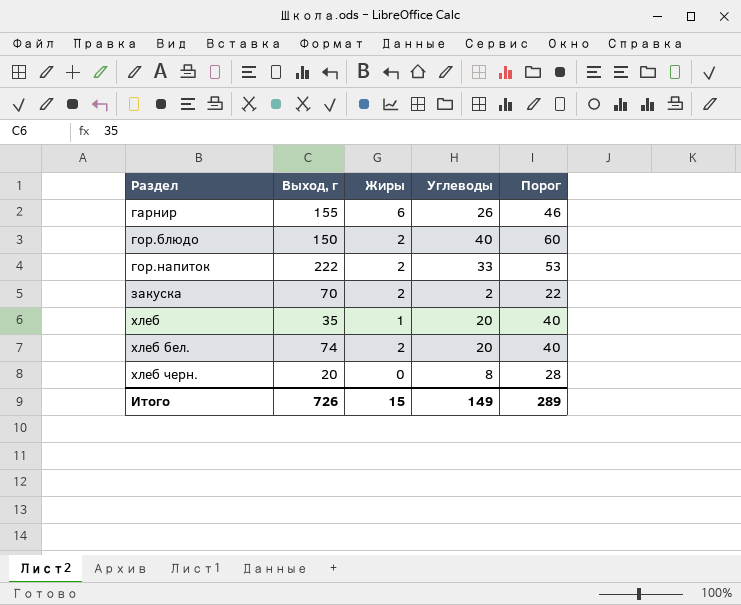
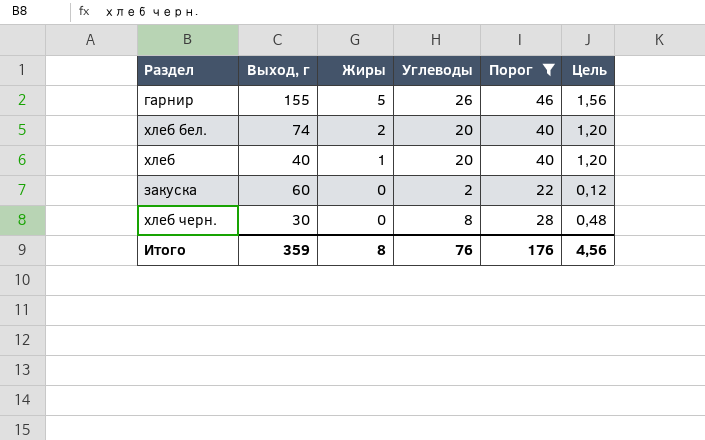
filter: none -> Порог <= 46
row order: Раздел ascending -> Жиры descending
column Цель | formula: none -> [Углеводы] * 0,06
гарнир | Жиры: 6 -> 5
хлеб | Выход, г: 35 -> 40
закуска | Выход, г: 70 -> 60
закуска | Жиры: 2 -> 0
хлеб черн. | Выход, г: 20 -> 30
Итого | Выход, г: 726 -> 359
Итого | Жиры: 15 -> 8
Итого | Углеводы: 149 -> 76
Итого | Порог: 289 -> 176

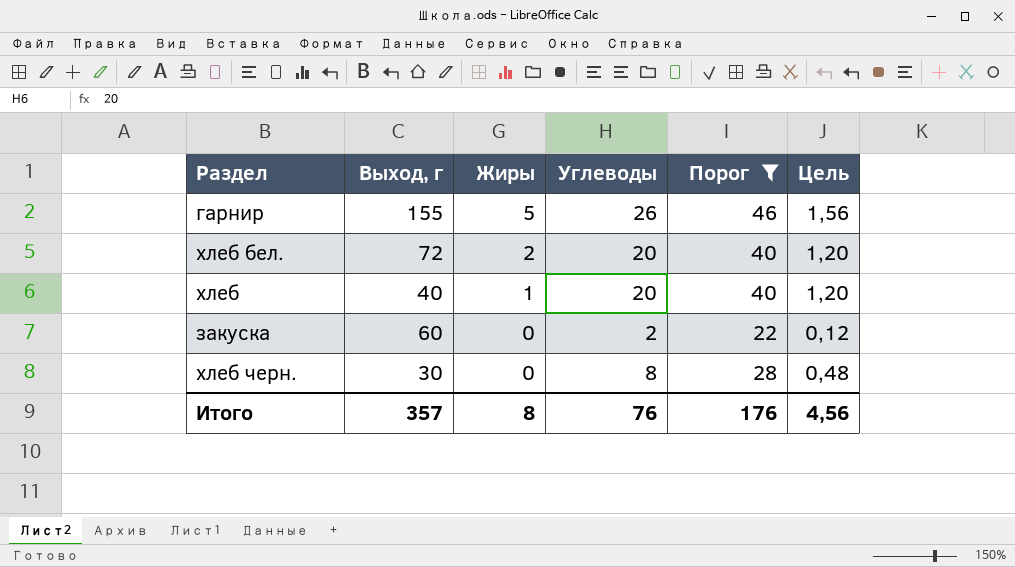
хлеб бел. | Выход, г: 74 -> 72
Итого | Выход, г: 359 -> 357

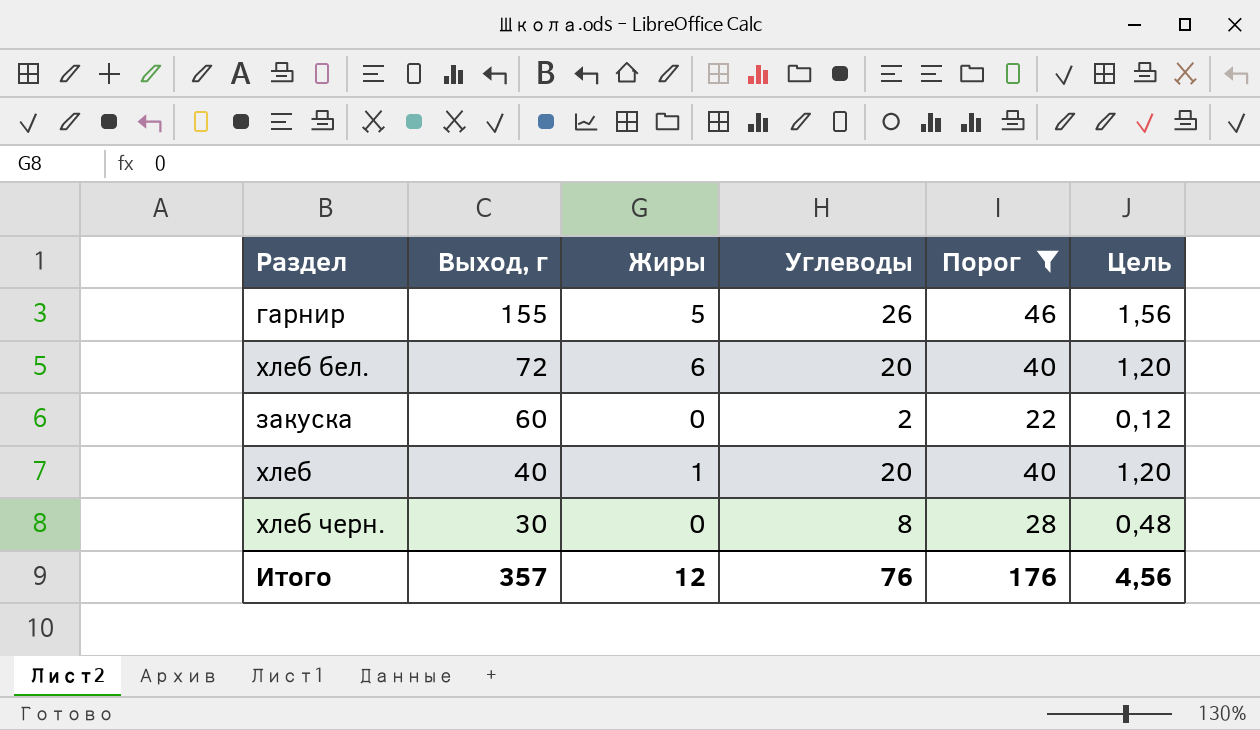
row order: Жиры descending -> Выход, г descending
хлеб бел. | Жиры: 2 -> 6
Итого | Жиры: 8 -> 12

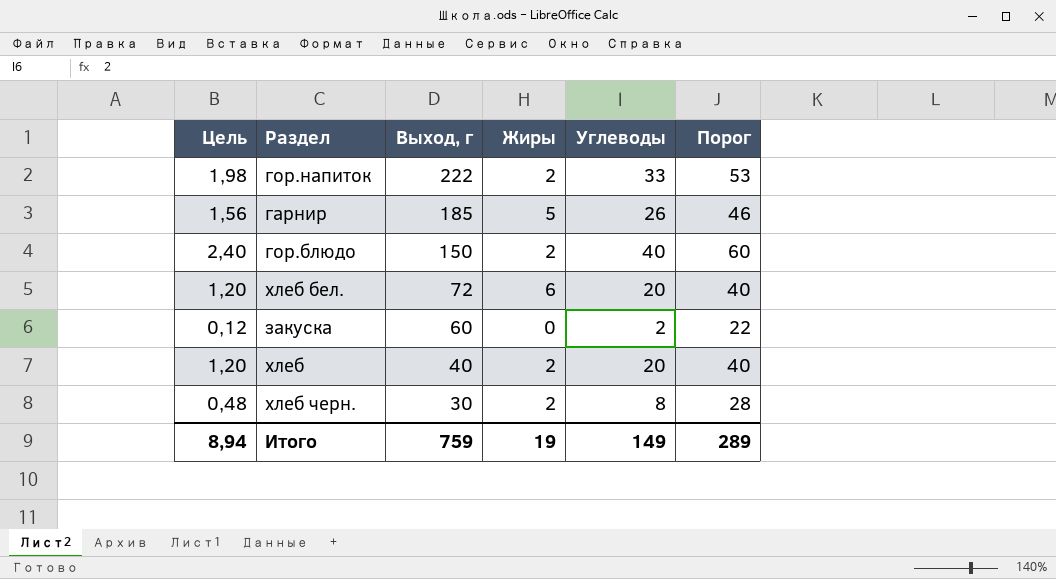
filter: Порог <= 46 -> none
column Цель | position: 6 -> 1
гарнир | Выход, г: 155 -> 185
хлеб | Жиры: 1 -> 2
хлеб черн. | Жиры: 0 -> 2
Итого | Цель: 4,56 -> 8,94
Итого | Выход, г: 357 -> 759
Итого | Жиры: 12 -> 19
Итого | Углеводы: 76 -> 149
Итого | Порог: 176 -> 289

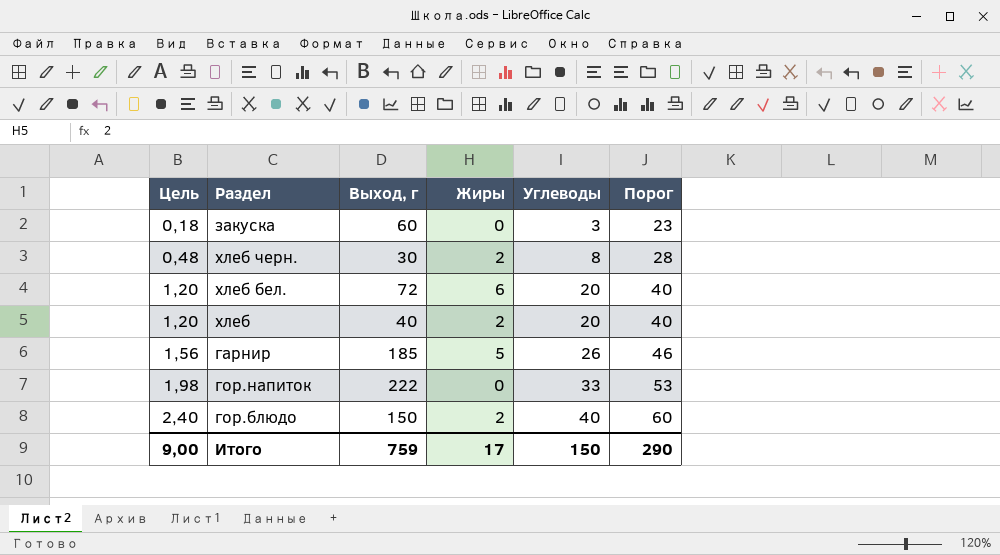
row order: Выход, г descending -> Цель ascending
закуска | Цель: 0,12 -> 0,18
закуска | Углеводы: 2 -> 3
закуска | Порог: 22 -> 23
гор.напиток | Жиры: 2 -> 0
Итого | Цель: 8,94 -> 9,00
Итого | Жиры: 19 -> 17
Итого | Углеводы: 149 -> 150
Итого | Порог: 289 -> 290

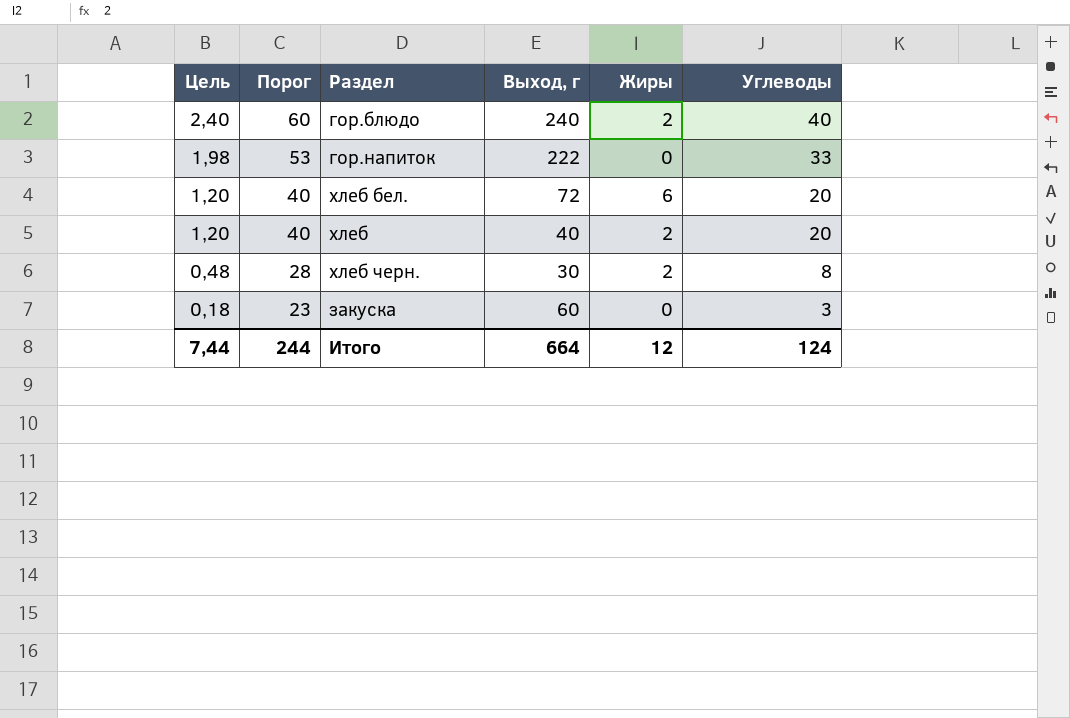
row order: Цель ascending -> Цель descending
column Порог | position: 6 -> 2
row гарнир: 1,56 | 185 | 5 | 26 | 46 -> none
гор.блюдо | Выход, г: 150 -> 240
Итого | Цель: 9,00 -> 7,44
Итого | Порог: 290 -> 244
Итого | Выход, г: 759 -> 664
Итого | Жиры: 17 -> 12
Итого | Углеводы: 150 -> 124

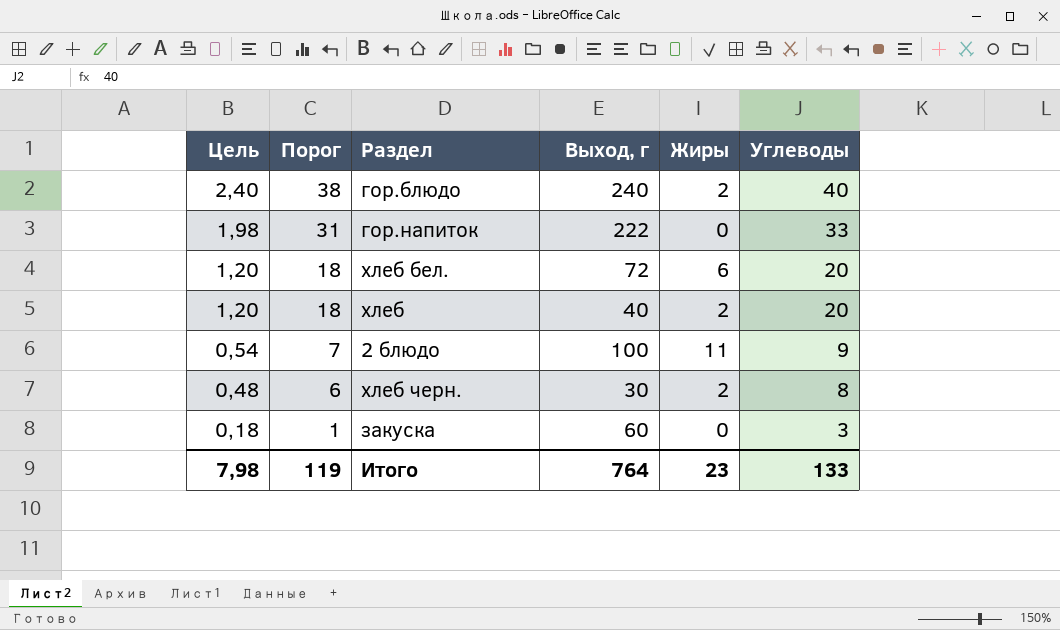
column Порог | formula: [Углеводы] + 20 -> [Углеводы] - 2
row 2 блюдо: none -> 0,54 | 7 | 100 | 11 | 9
Итого | Цель: 7,44 -> 7,98
Итого | Порог: 244 -> 119
Итого | Выход, г: 664 -> 764
Итого | Жиры: 12 -> 23
Итого | Углеводы: 124 -> 133

